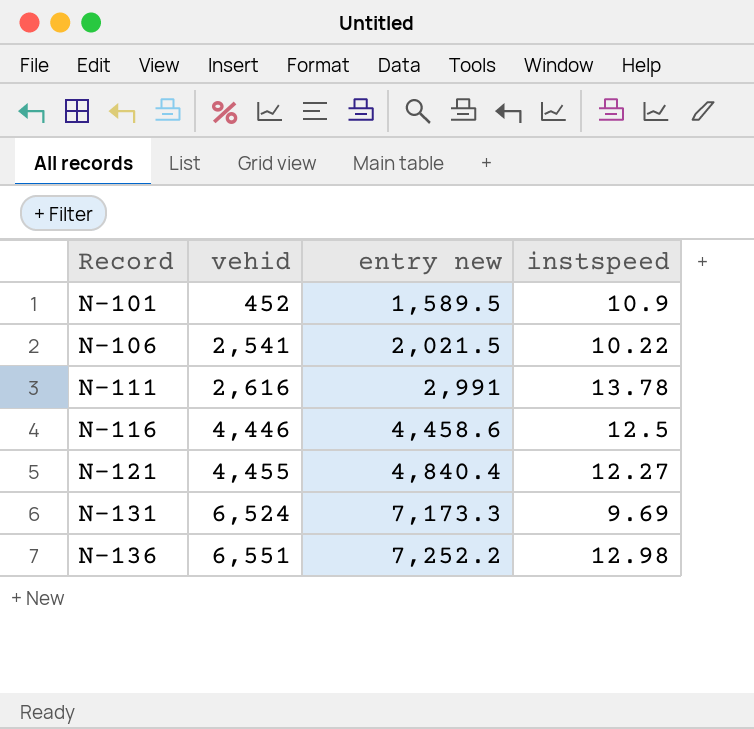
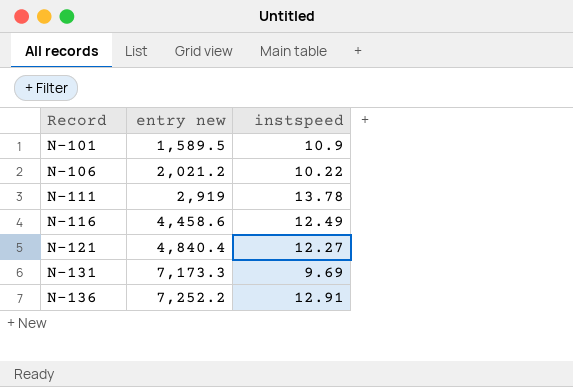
column vehid | position: 2 -> none
N-106 | entry new: 2,021.5 -> 2,021.2
N-111 | entry new: 2,991 -> 2,919
N-116 | instspeed: 12.5 -> 12.49
N-136 | instspeed: 12.98 -> 12.91

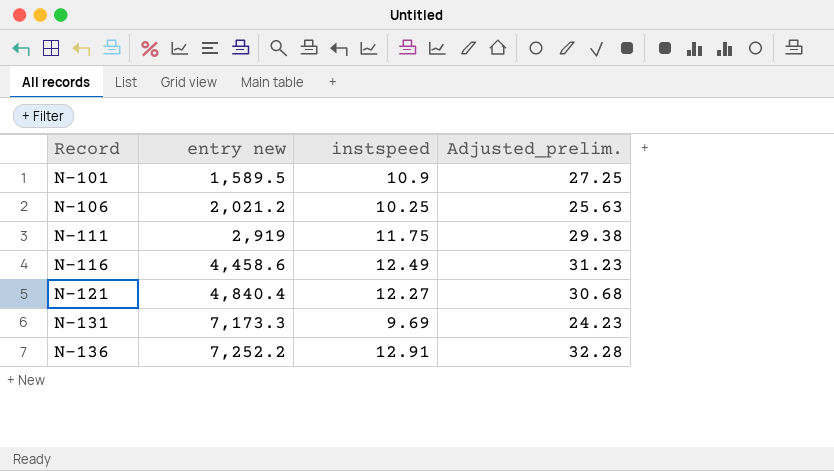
column Adjusted_prelim. | formula: none -> [instspeed] * 2.5
N-106 | instspeed: 10.22 -> 10.25
N-111 | instspeed: 13.78 -> 11.75

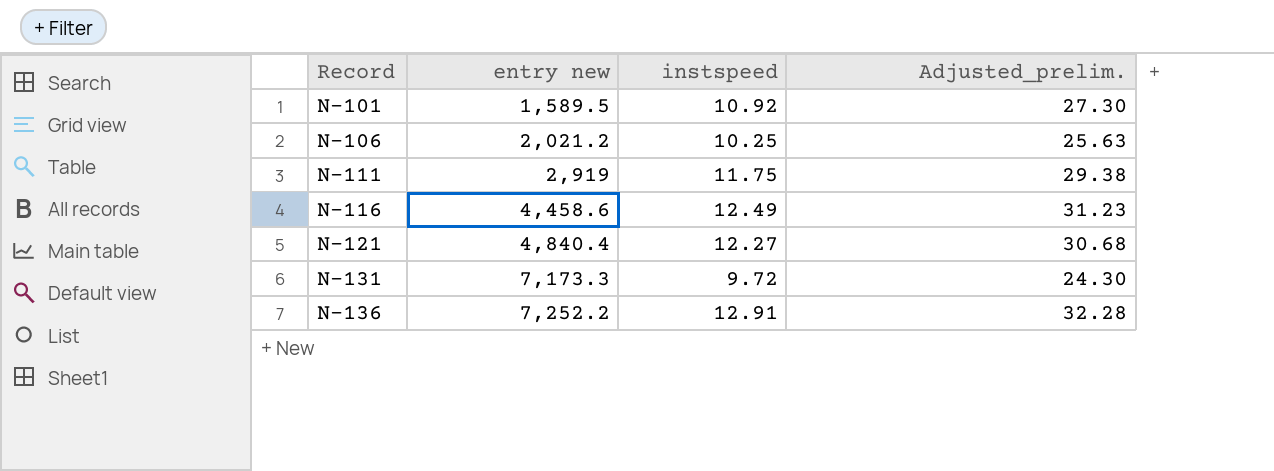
N-101 | instspeed: 10.9 -> 10.92
N-101 | Adjusted_prelim.: 27.25 -> 27.30
N-131 | instspeed: 9.69 -> 9.72
N-131 | Adjusted_prelim.: 24.23 -> 24.30

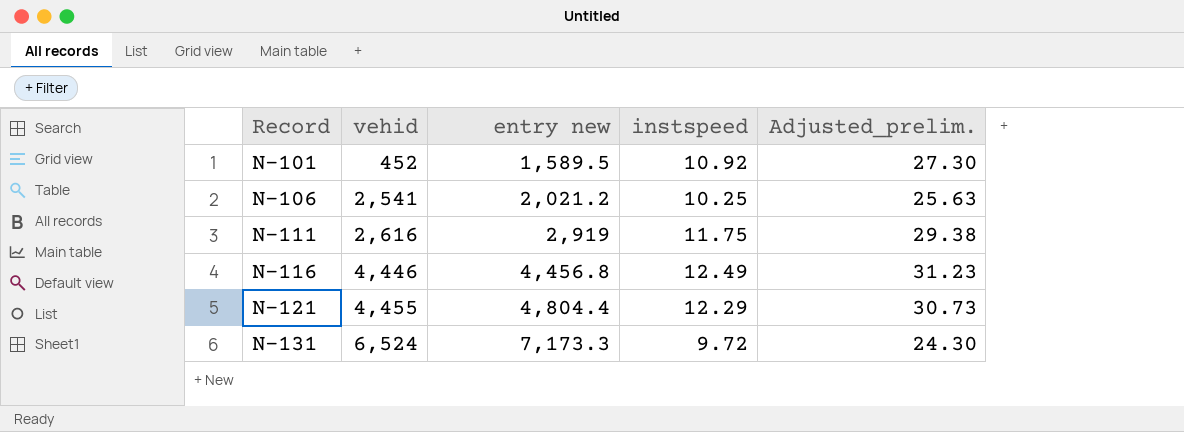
column vehid | position: none -> 2
row N-136: 7,252.2 | 12.91 | 32.28 -> none
N-116 | entry new: 4,458.6 -> 4,456.8
N-121 | entry new: 4,840.4 -> 4,804.4
N-121 | instspeed: 12.27 -> 12.29
N-121 | Adjusted_prelim.: 30.68 -> 30.73

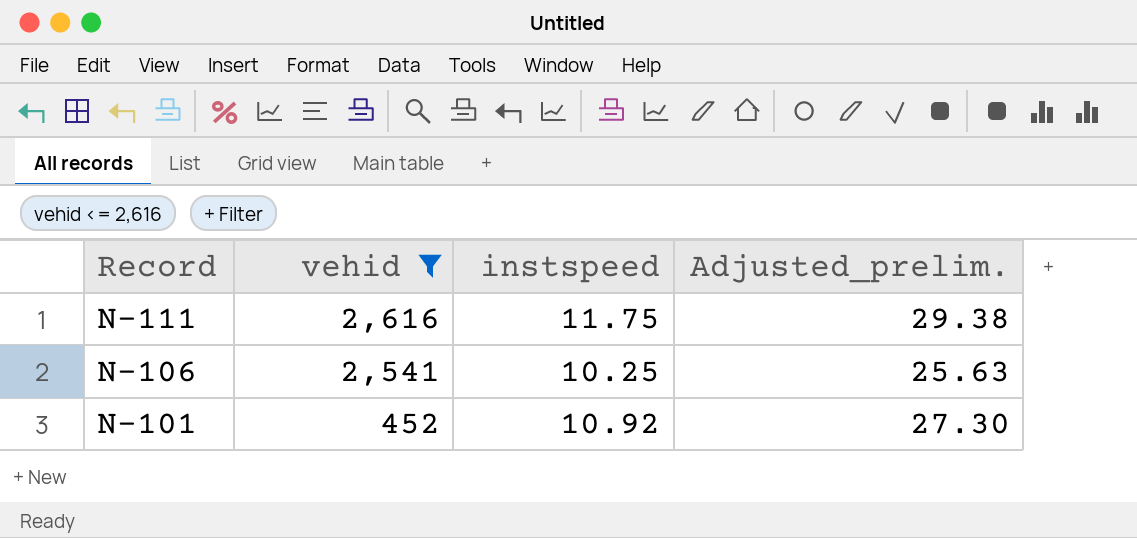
filter: none -> vehid <= 2,616
row order: Record ascending -> Record descending
column entry new | position: 3 -> none

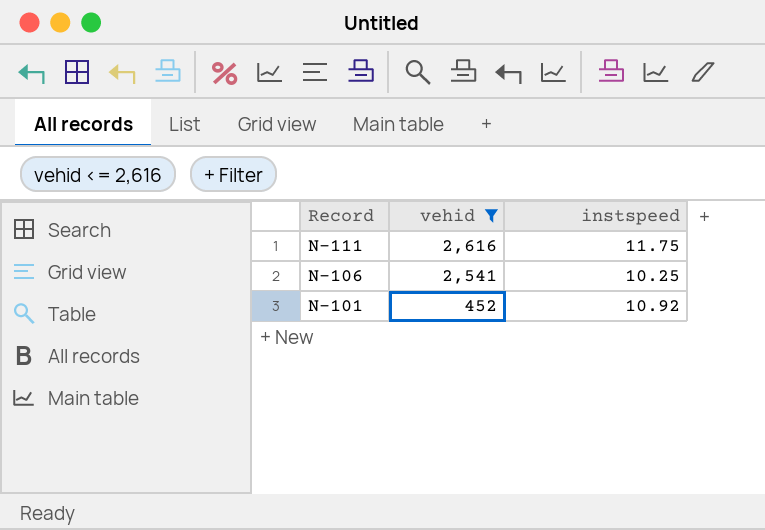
column Adjusted_prelim. | formula: [instspeed] * 2.5 -> none

